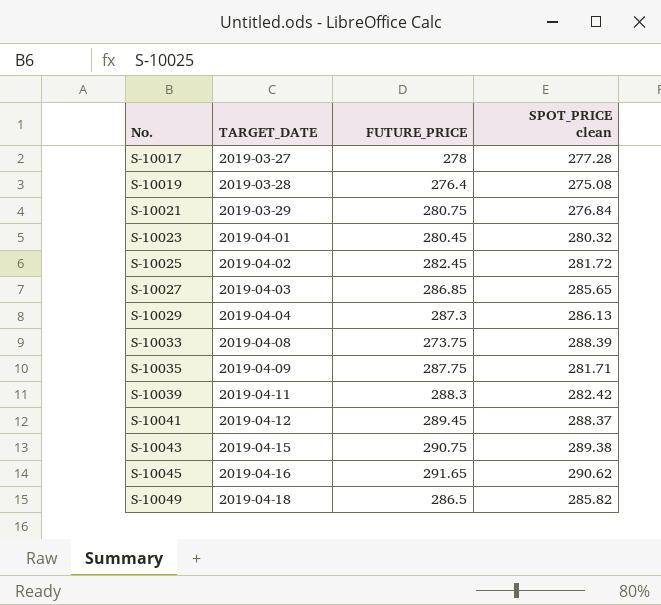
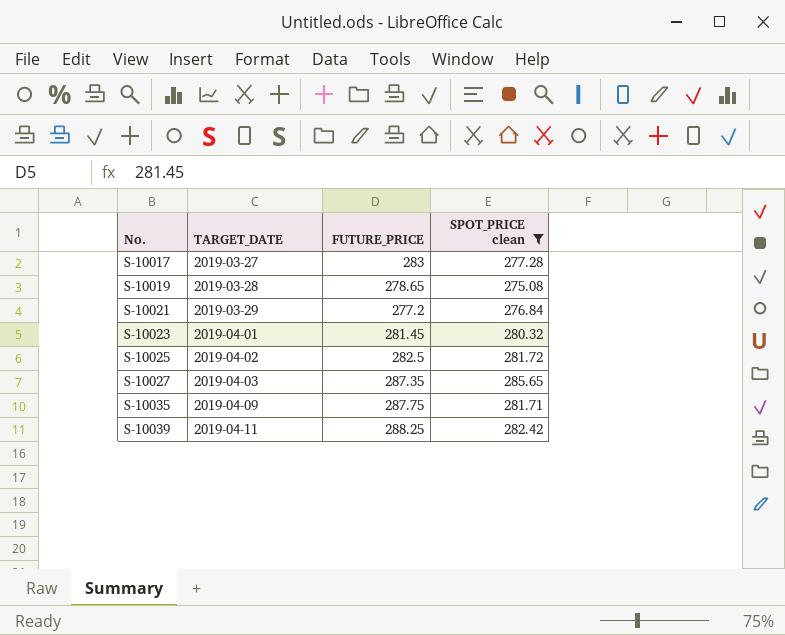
filter: none -> SPOT_PRICE clean <= 285.65
S-10017 | FUTURE_PRICE: 278 -> 283
S-10019 | FUTURE_PRICE: 276.4 -> 278.65
S-10021 | FUTURE_PRICE: 280.75 -> 277.2
S-10023 | FUTURE_PRICE: 280.45 -> 281.45
S-10025 | FUTURE_PRICE: 282.45 -> 282.5
S-10027 | FUTURE_PRICE: 286.85 -> 287.35
S-10039 | FUTURE_PRICE: 288.3 -> 288.25

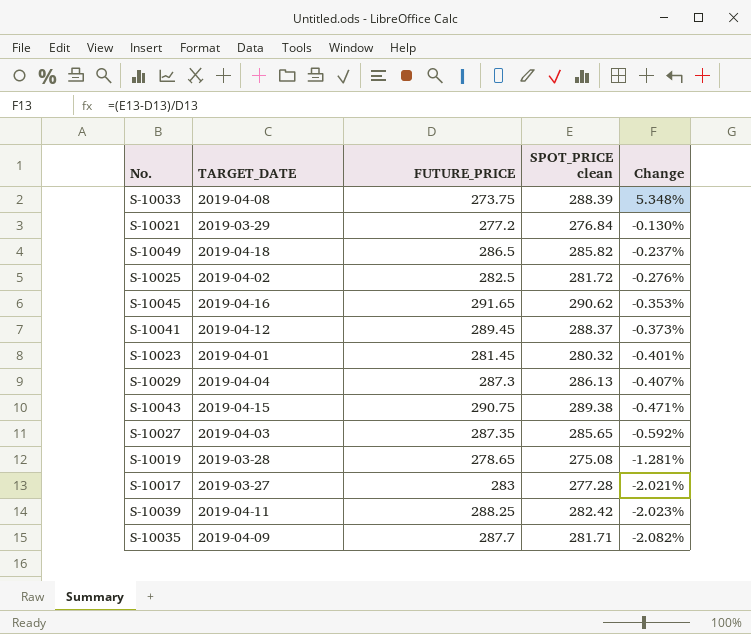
filter: SPOT_PRICE clean <= 285.65 -> none
row order: No. ascending -> Change descending
column Change | formula: none -> ([SPOT_PRICE clean] - [FUTURE_PRICE]) / [FUTURE_PRICE]
S-10035 | FUTURE_PRICE: 287.75 -> 287.7

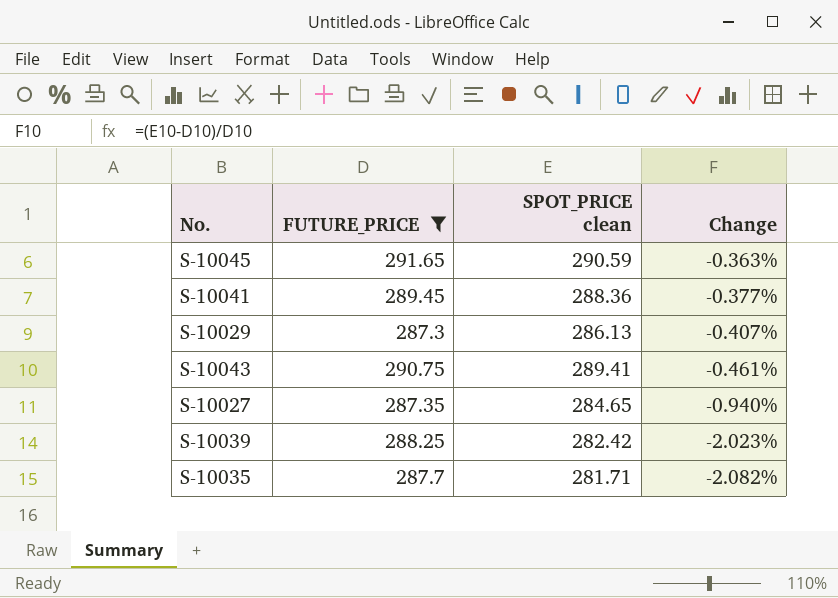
filter: none -> FUTURE_PRICE >= 287.3
column TARGET_DATE | position: 2 -> none
S-10045 | SPOT_PRICE clean: 290.62 -> 290.59
S-10045 | Change: -0.353% -> -0.363%
S-10041 | SPOT_PRICE clean: 288.37 -> 288.36
S-10041 | Change: -0.373% -> -0.377%
S-10043 | SPOT_PRICE clean: 289.38 -> 289.41
S-10043 | Change: -0.471% -> -0.461%
S-10027 | SPOT_PRICE clean: 285.65 -> 284.65
S-10027 | Change: -0.592% -> -0.940%

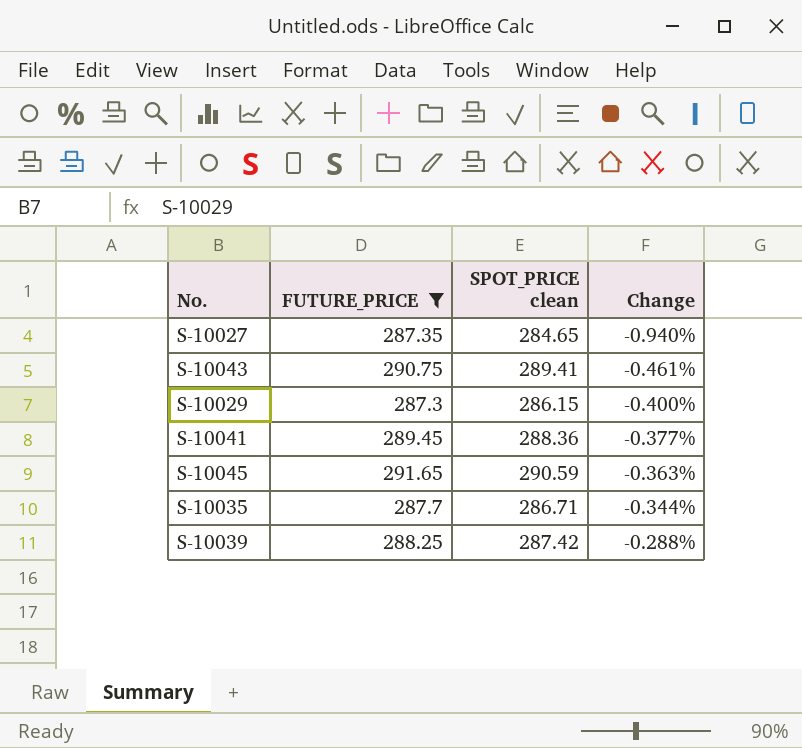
row order: Change descending -> Change ascending
S-10029 | SPOT_PRICE clean: 286.13 -> 286.15
S-10029 | Change: -0.407% -> -0.400%
S-10035 | SPOT_PRICE clean: 281.71 -> 286.71
S-10035 | Change: -2.082% -> -0.344%
S-10039 | SPOT_PRICE clean: 282.42 -> 287.42
S-10039 | Change: -2.023% -> -0.288%

